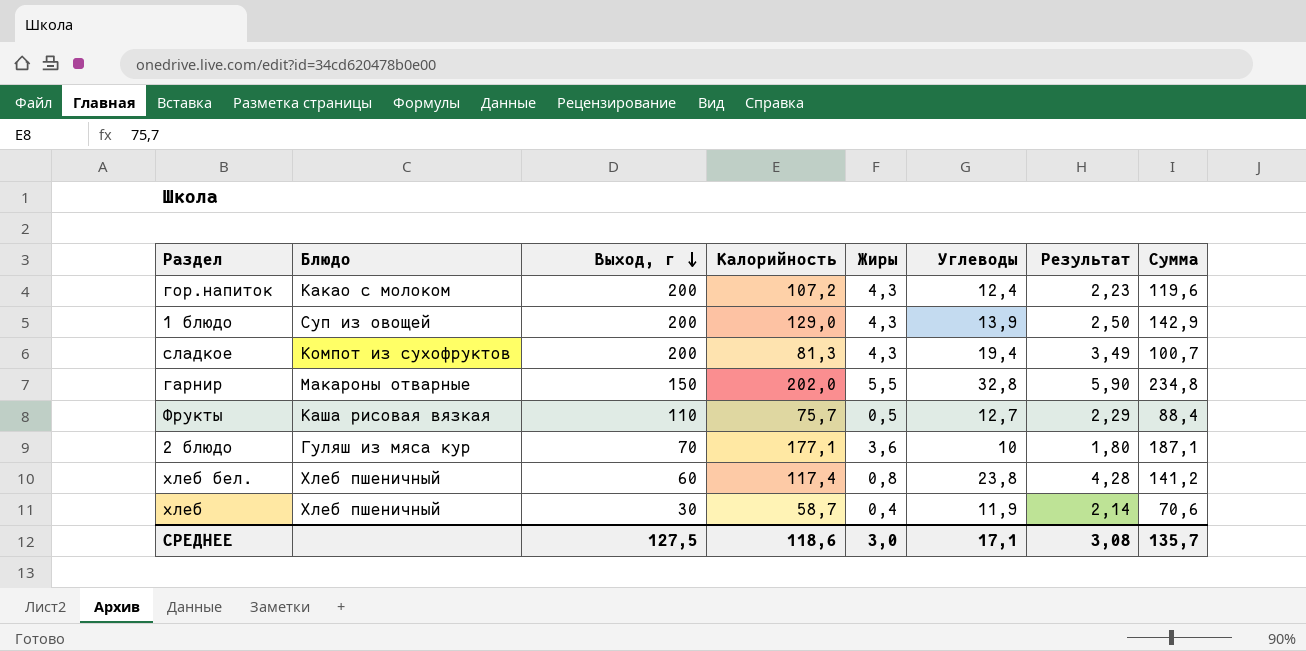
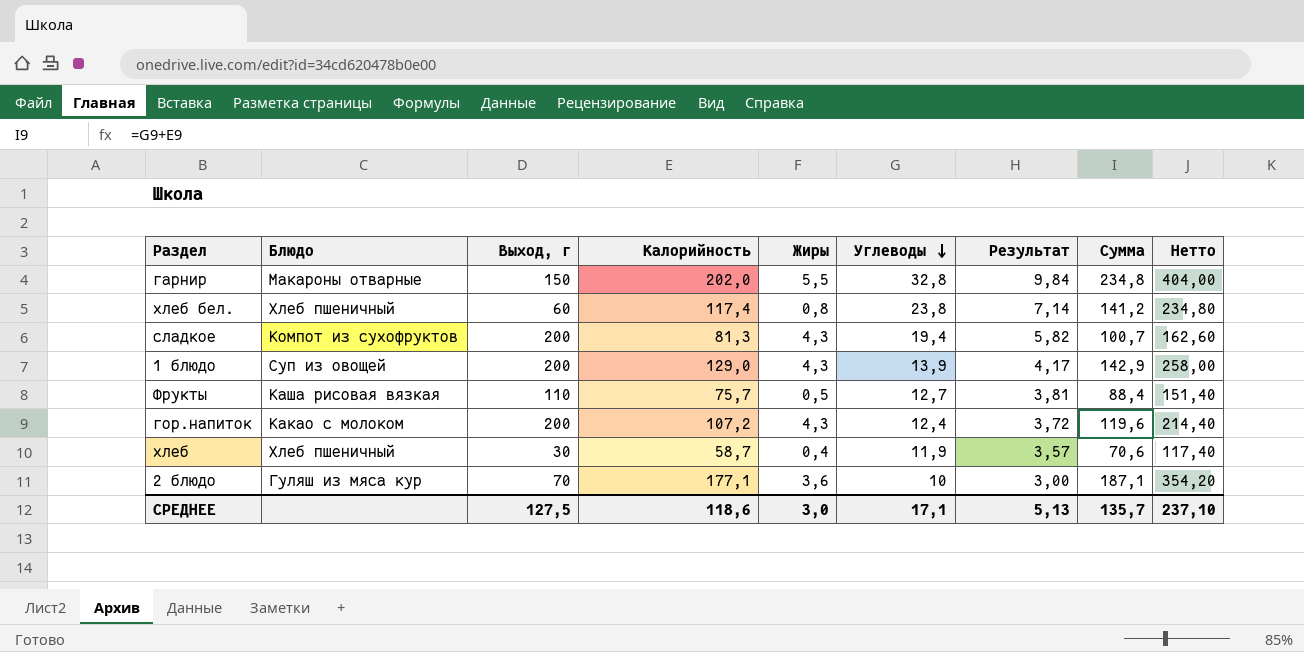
row order: Выход, г descending -> Углеводы descending
column Результат | formula: [Углеводы] * 0,18 -> [Углеводы] * 0,3
column Нетто | formula: none -> [Калорийность] * 2
СРЕДНЕЕ | Результат: 3,08 -> 5,13

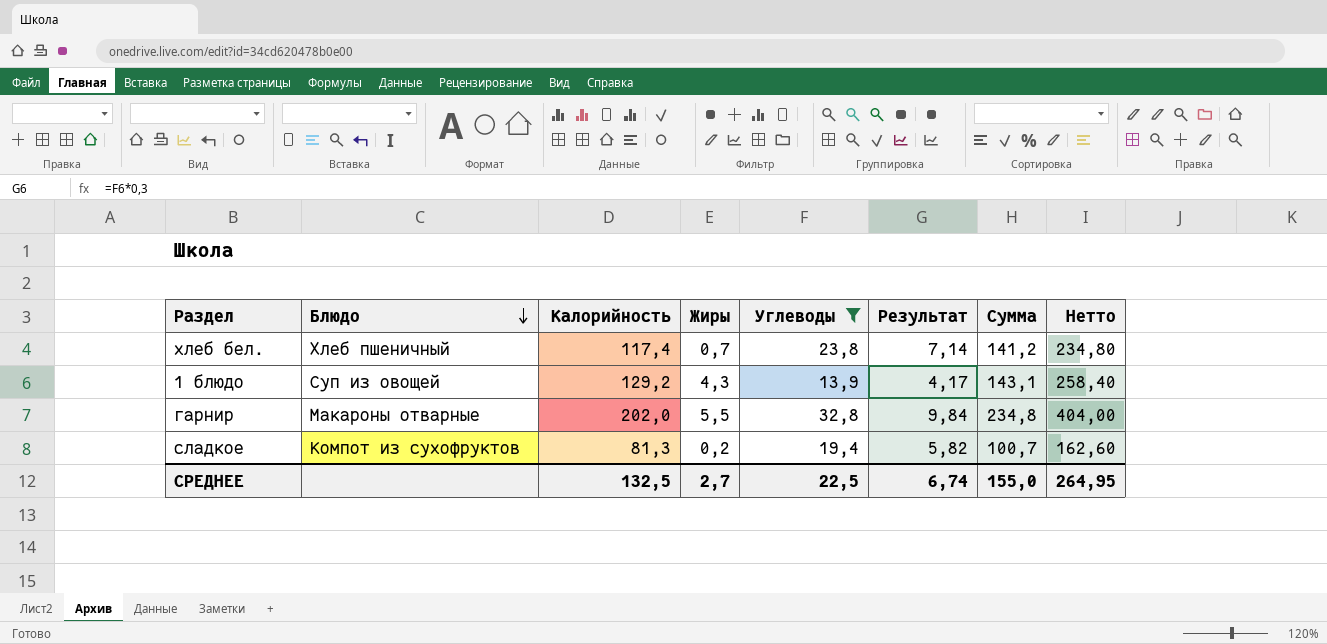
filter: none -> Углеводы >= 13,9
row order: Углеводы descending -> Блюдо descending
column Выход, г | position: 3 -> none
хлеб бел. | Жиры: 0,8 -> 0,7
1 блюдо | Калорийность: 129,0 -> 129,2
1 блюдо | Сумма: 142,9 -> 143,1
1 блюдо | Нетто: 258,00 -> 258,40
сладкое | Жиры: 4,3 -> 0,2
СРЕДНЕЕ | Калорийность: 118,6 -> 132,5
СРЕДНЕЕ | Жиры: 3,0 -> 2,7
СРЕДНЕЕ | Углеводы: 17,1 -> 22,5
СРЕДНЕЕ | Результат: 5,13 -> 6,74
СРЕДНЕЕ | Сумма: 135,7 -> 155,0
СРЕДНЕЕ | Нетто: 237,10 -> 264,95

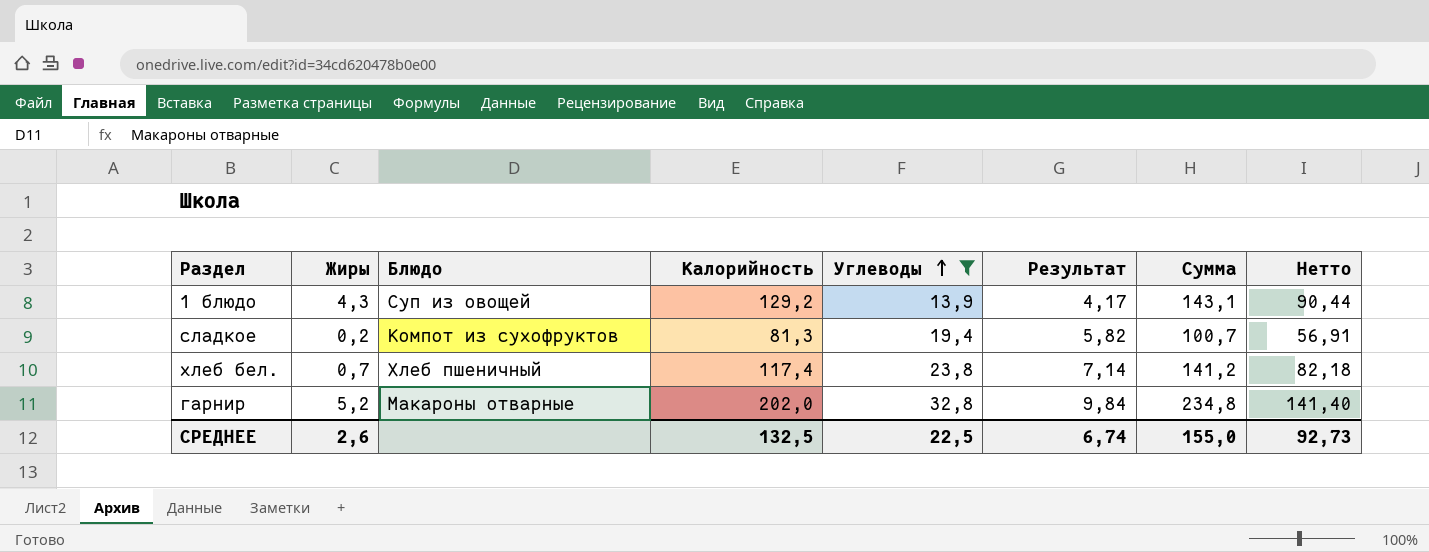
row order: Блюдо descending -> Углеводы ascending
column Жиры | position: 4 -> 2
column Нетто | formula: [Калорийность] * 2 -> [Калорийность] * 0,7
гарнир | Жиры: 5,5 -> 5,2
СРЕДНЕЕ | Жиры: 2,7 -> 2,6
СРЕДНЕЕ | Нетто: 264,95 -> 92,73

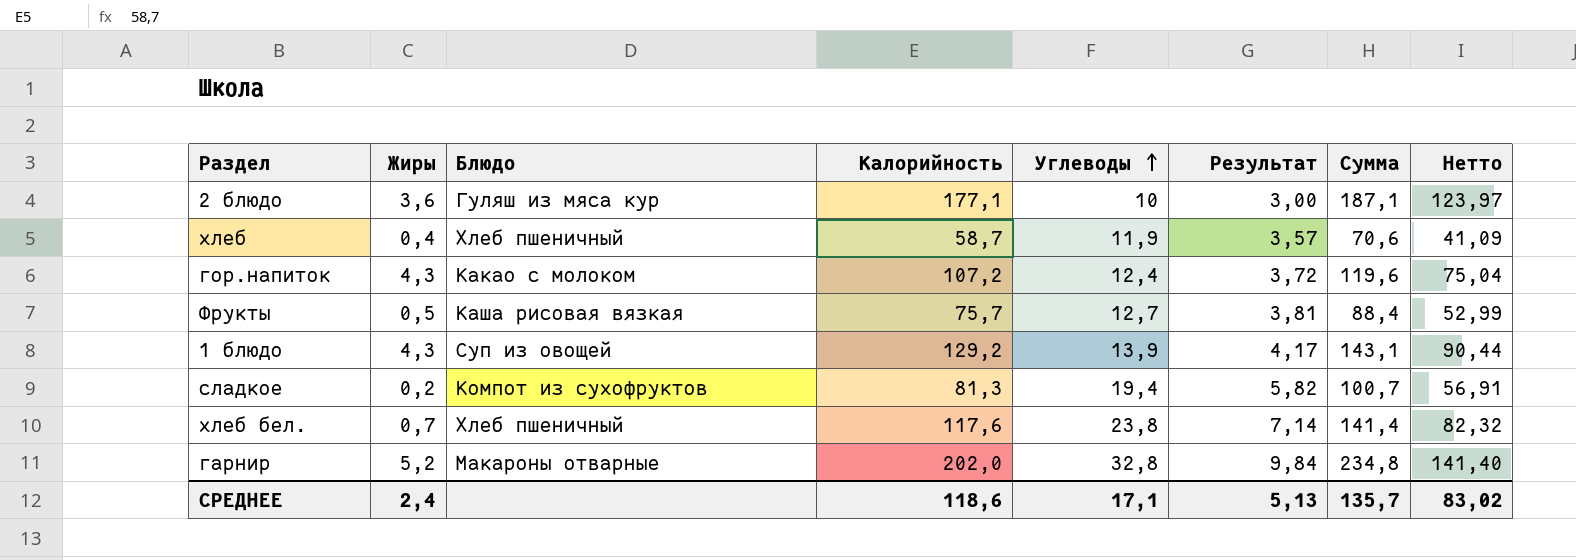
filter: Углеводы >= 13,9 -> none
хлеб бел. | Калорийность: 117,4 -> 117,6
хлеб бел. | Сумма: 141,2 -> 141,4
хлеб бел. | Нетто: 82,18 -> 82,32
СРЕДНЕЕ | Жиры: 2,6 -> 2,4
СРЕДНЕЕ | Калорийность: 132,5 -> 118,6
СРЕДНЕЕ | Углеводы: 22,5 -> 17,1
СРЕДНЕЕ | Результат: 6,74 -> 5,13
СРЕДНЕЕ | Сумма: 155,0 -> 135,7
СРЕДНЕЕ | Нетто: 92,73 -> 83,02

